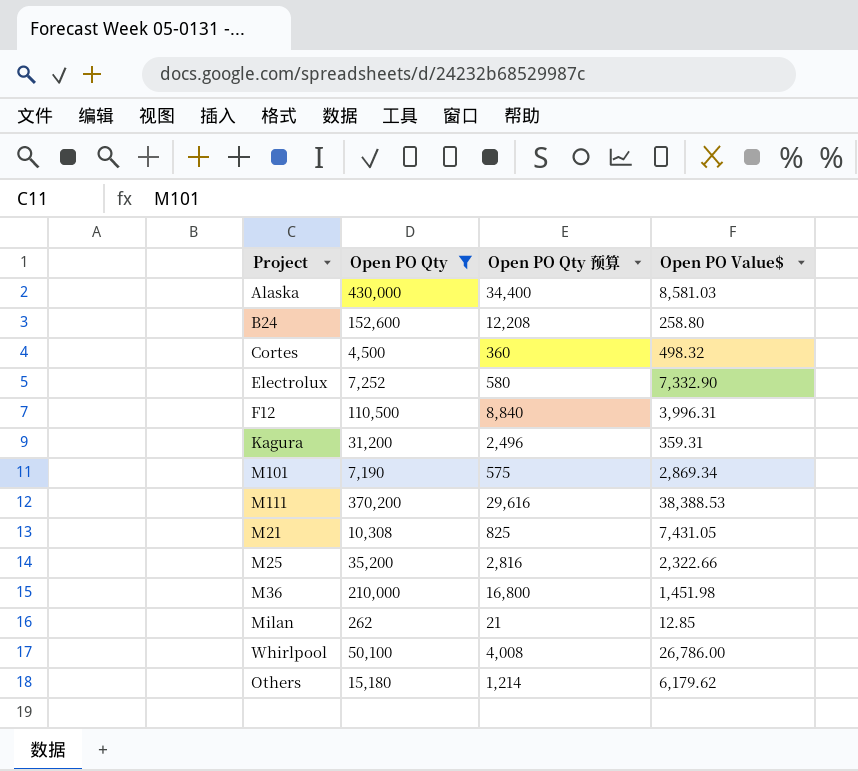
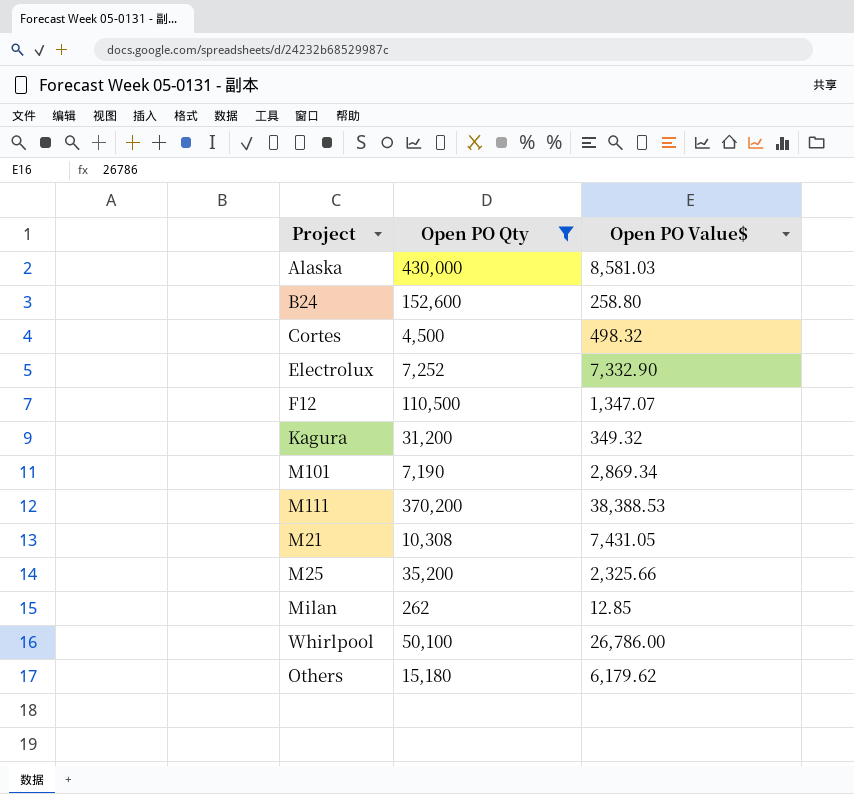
column Open PO Qty 预算 | formula: [Open PO Qty] * 0.08 -> none
row M36: 210,000 | 16,800 | 1,451.98 -> none
F12 | Open PO Value$: 3,996.31 -> 1,347.07
Kagura | Open PO Value$: 359.31 -> 349.32
M25 | Open PO Value$: 2,322.66 -> 2,325.66

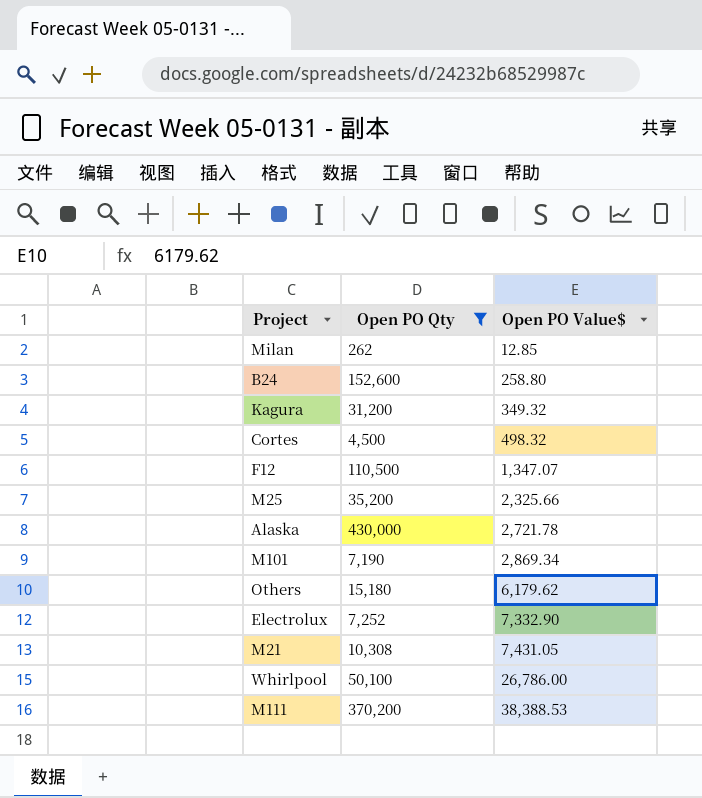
row order: none -> Open PO Value$ ascending
Alaska | Open PO Value$: 8,581.03 -> 2,721.78

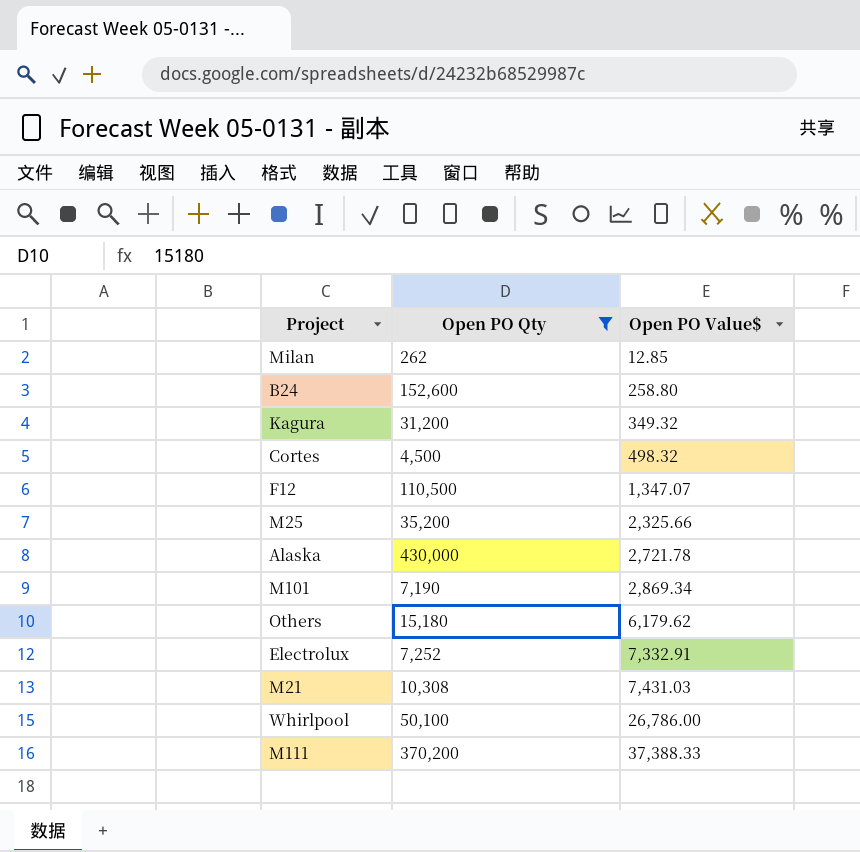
Electrolux | Open PO Value$: 7,332.90 -> 7,332.91
M21 | Open PO Value$: 7,431.05 -> 7,431.03
M111 | Open PO Value$: 38,388.53 -> 37,388.33

